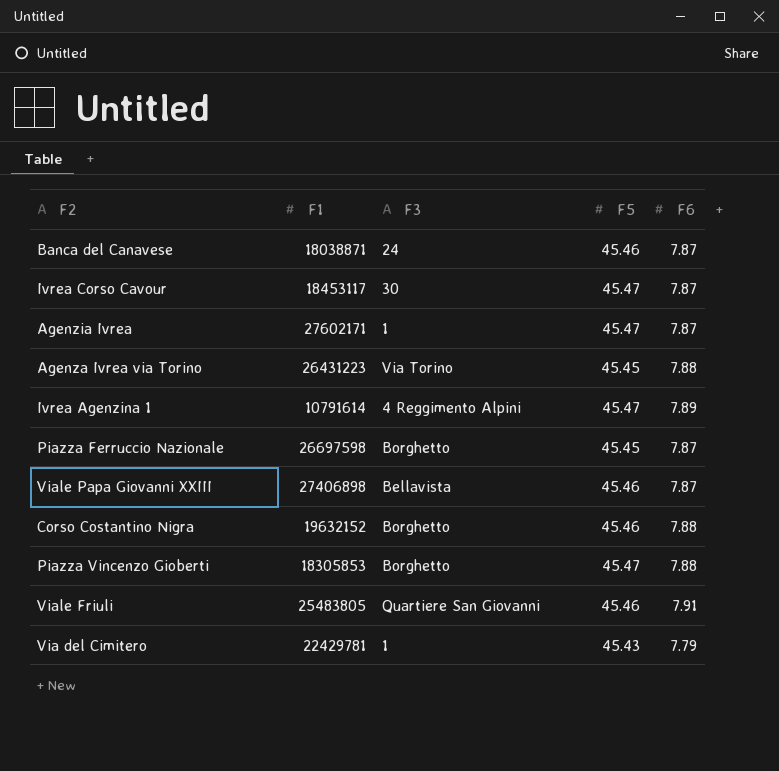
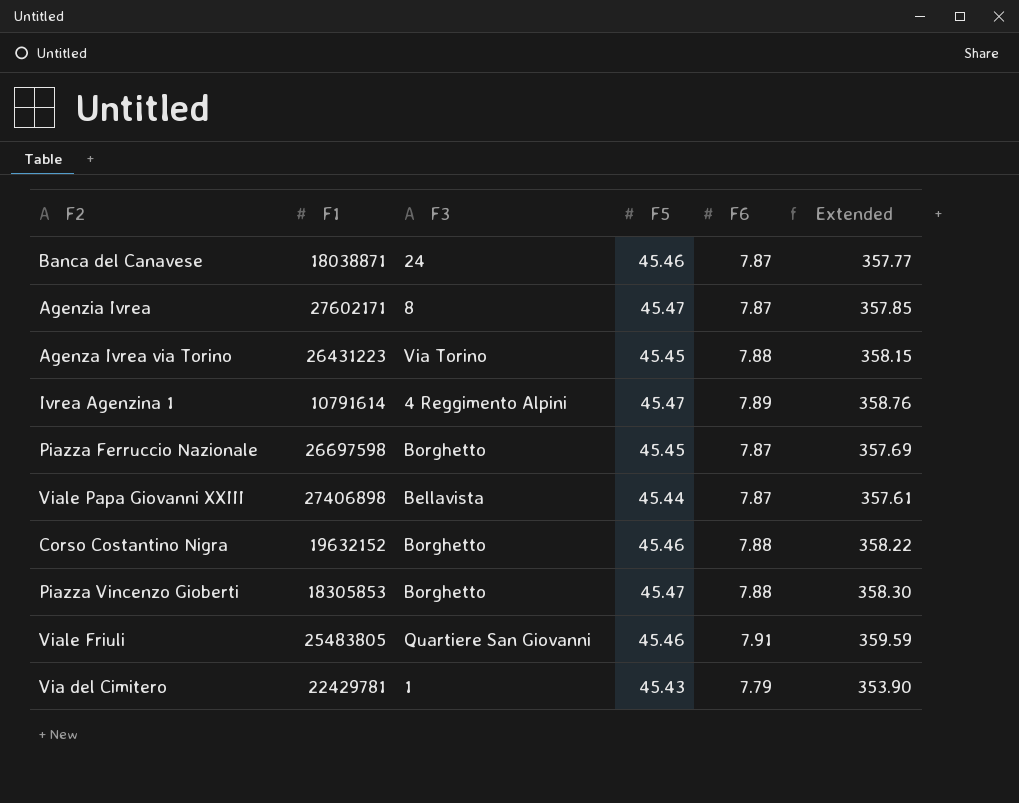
column Extended | formula: none -> [F5] * [F6]
row Ivrea Corso Cavour: 18453117 | 30 | 45.47 | 7.87 -> none
Agenzia Ivrea | F3: 1 -> 8
Viale Papa Giovanni XXIII | F5: 45.46 -> 45.44

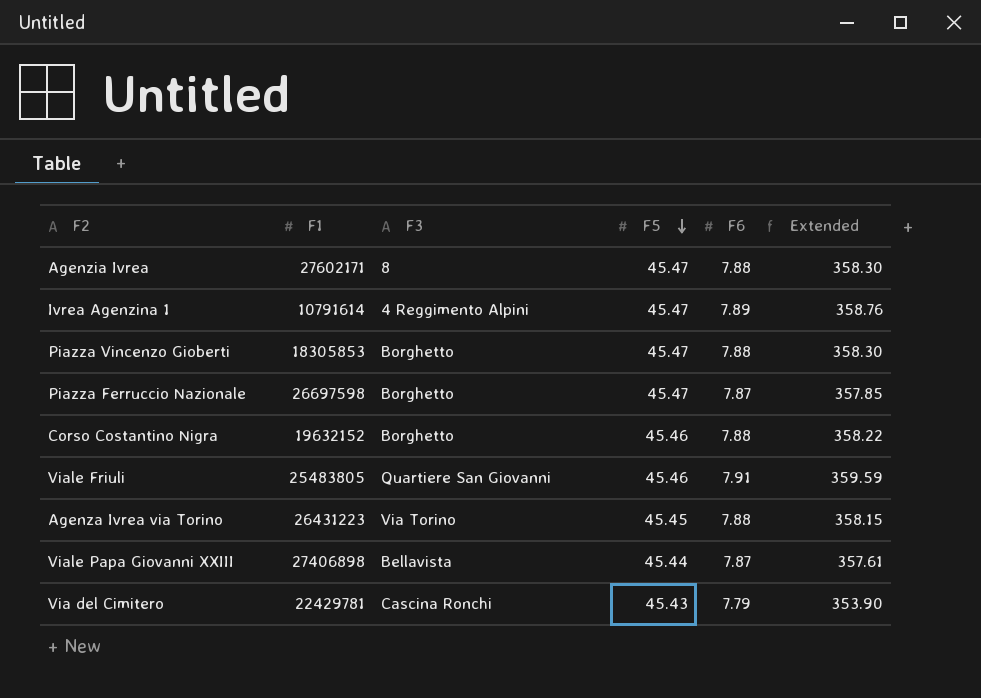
row order: none -> F5 descending
row Banca del Canavese: 18038871 | 24 | 45.46 | 7.87 | 357.77 -> none
Agenzia Ivrea | F6: 7.87 -> 7.88
Agenzia Ivrea | Extended: 357.85 -> 358.30
Piazza Ferruccio Nazionale | F5: 45.45 -> 45.47
Piazza Ferruccio Nazionale | Extended: 357.69 -> 357.85
Via del Cimitero | F3: 1 -> Cascina Ronchi

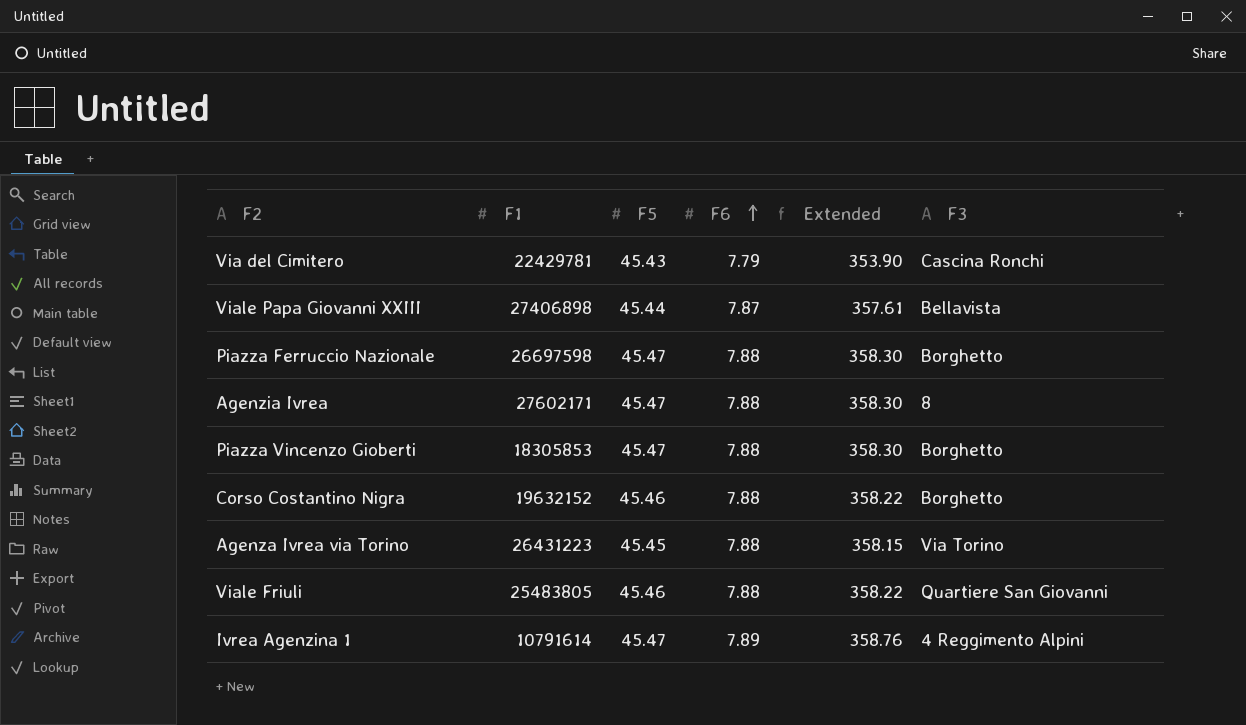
row order: F5 descending -> F6 ascending
column F3 | position: 3 -> 6
Piazza Ferruccio Nazionale | F6: 7.87 -> 7.88
Piazza Ferruccio Nazionale | Extended: 357.85 -> 358.30
Viale Friuli | F6: 7.91 -> 7.88
Viale Friuli | Extended: 359.59 -> 358.22

